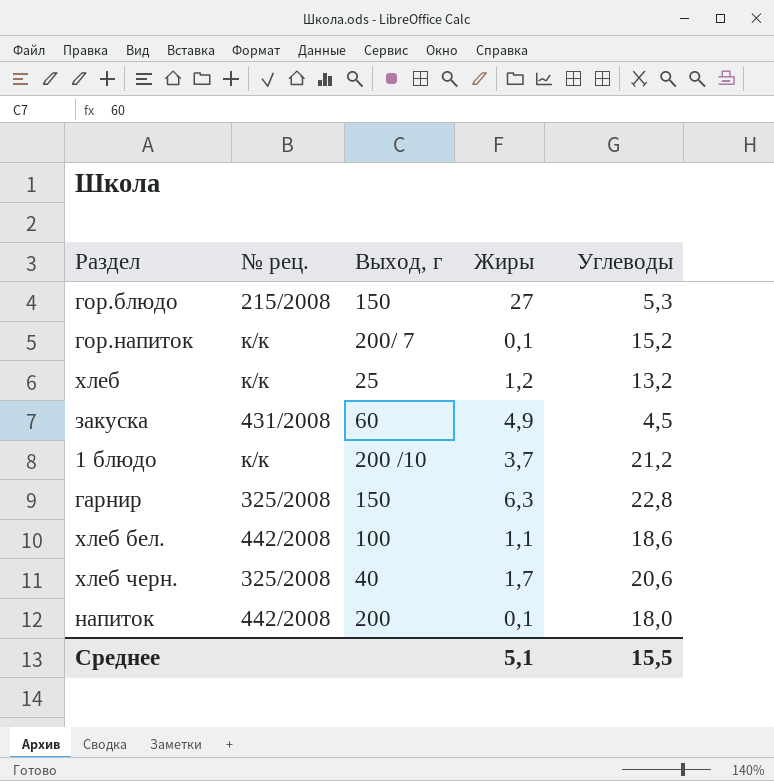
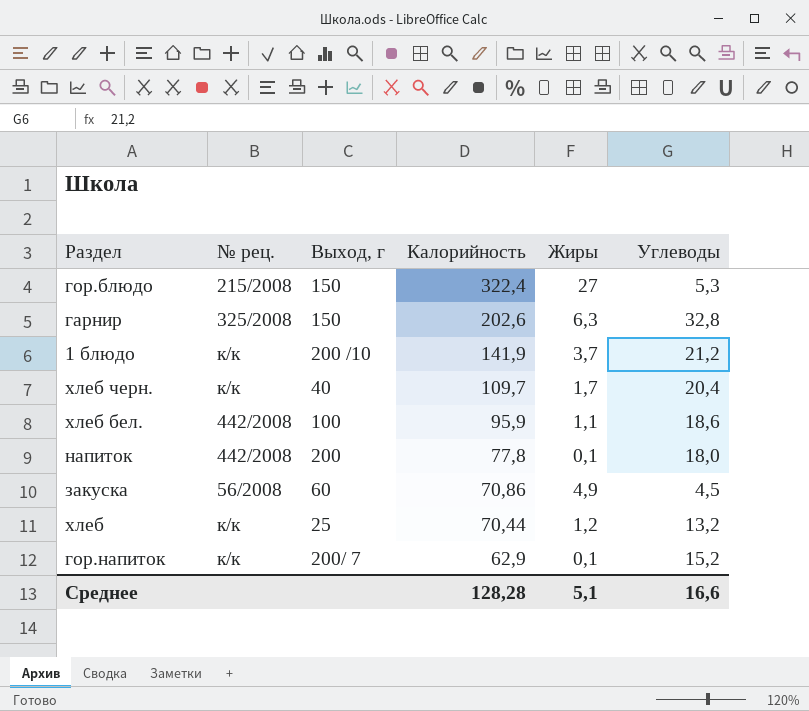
row order: none -> Калорийность descending
column Калорийность | position: none -> 4
гарнир | Углеводы: 22,8 -> 32,8
хлеб черн. | № рец.: 325/2008 -> к/к
хлеб черн. | Углеводы: 20,6 -> 20,4
закуска | № рец.: 431/2008 -> 56/2008
Среднее | Углеводы: 15,5 -> 16,6

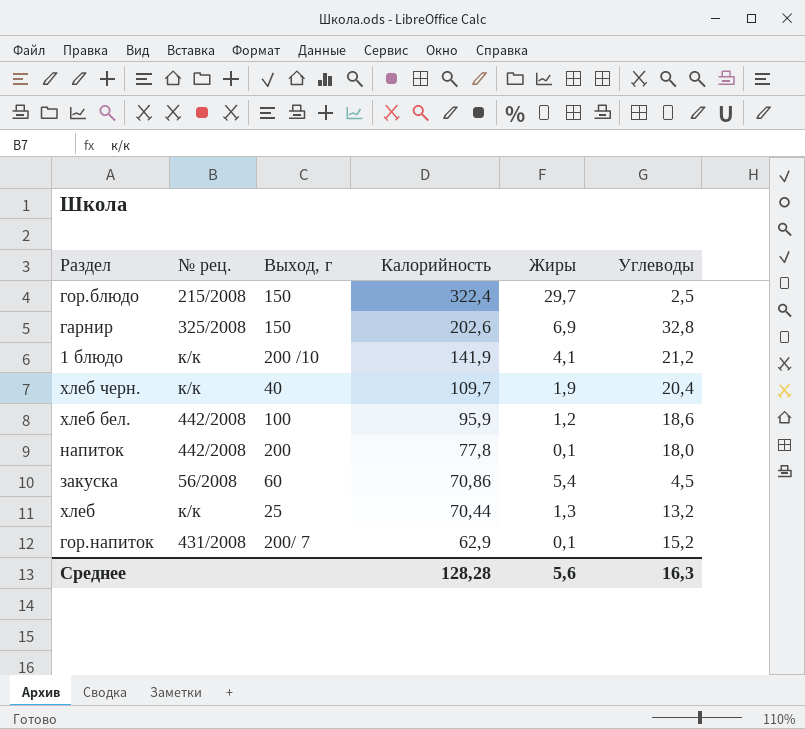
гор.блюдо | Жиры: 27 -> 29,7
гор.блюдо | Углеводы: 5,3 -> 2,5
гарнир | Жиры: 6,3 -> 6,9
1 блюдо | Жиры: 3,7 -> 4,1
хлеб черн. | Жиры: 1,7 -> 1,9
хлеб бел. | Жиры: 1,1 -> 1,2
закуска | Жиры: 4,9 -> 5,4
хлеб | Жиры: 1,2 -> 1,3
гор.напиток | № рец.: к/к -> 431/2008
Среднее | Жиры: 5,1 -> 5,6
Среднее | Углеводы: 16,6 -> 16,3

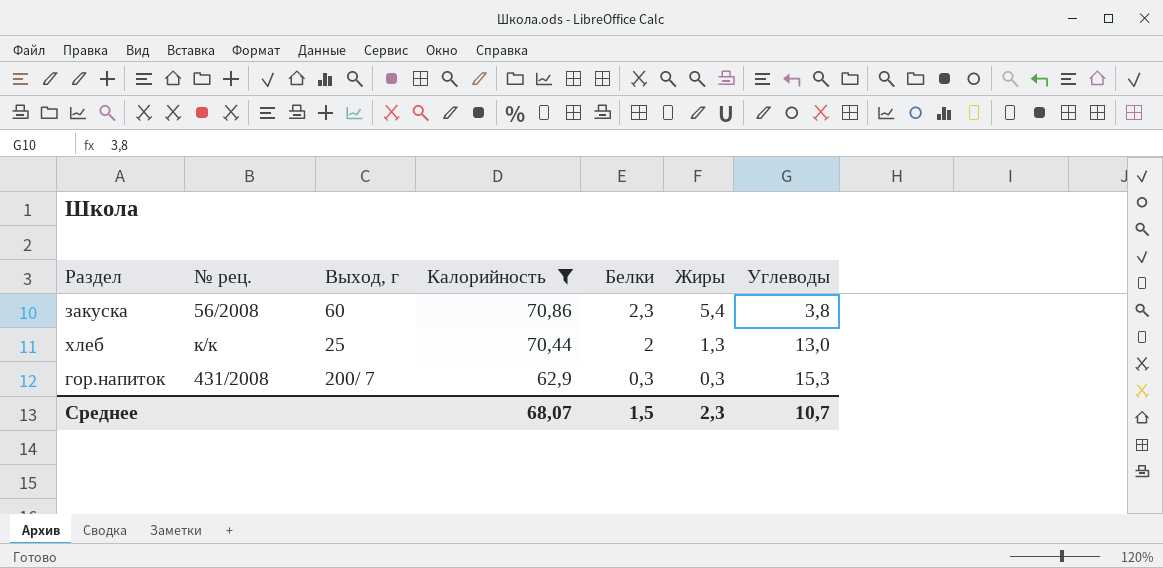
filter: none -> Калорийность <= 70,86
column Белки | position: none -> 5
закуска | Углеводы: 4,5 -> 3,8
хлеб | Углеводы: 13,2 -> 13,0
гор.напиток | Жиры: 0,1 -> 0,3
гор.напиток | Углеводы: 15,2 -> 15,3
Среднее | Калорийность: 128,28 -> 68,07
Среднее | Жиры: 5,6 -> 2,3
Среднее | Углеводы: 16,3 -> 10,7

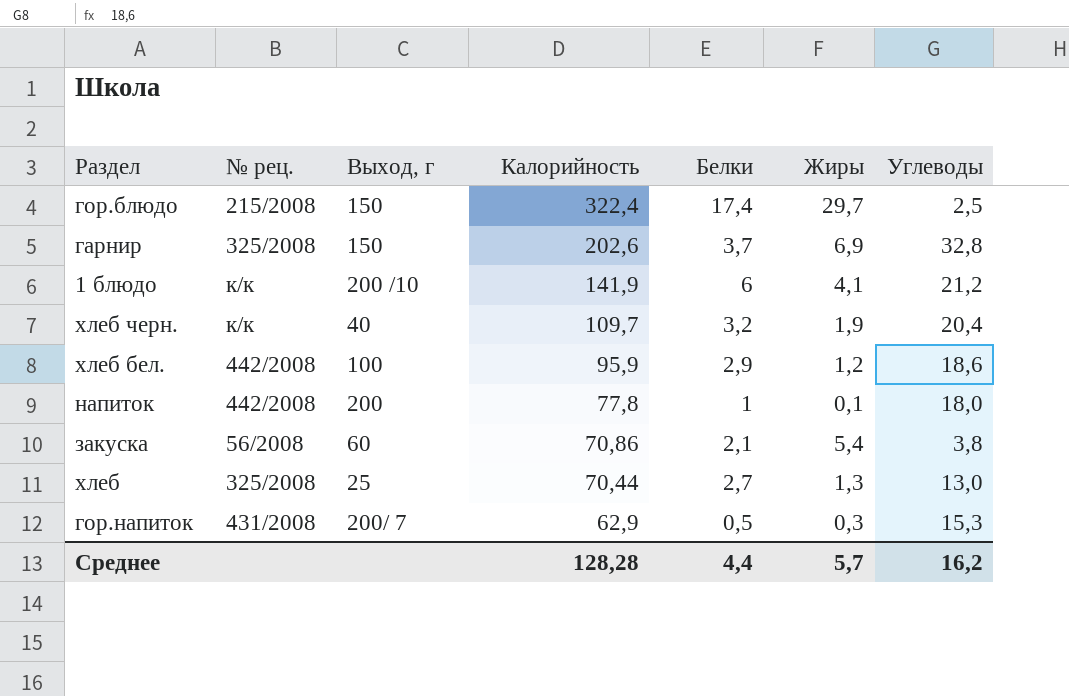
filter: Калорийность <= 70,86 -> none
закуска | Белки: 2,3 -> 2,1
хлеб | № рец.: к/к -> 325/2008
хлеб | Белки: 2 -> 2,7
гор.напиток | Белки: 0,3 -> 0,5
Среднее | Калорийность: 68,07 -> 128,28
Среднее | Белки: 1,5 -> 4,4
Среднее | Жиры: 2,3 -> 5,7
Среднее | Углеводы: 10,7 -> 16,2

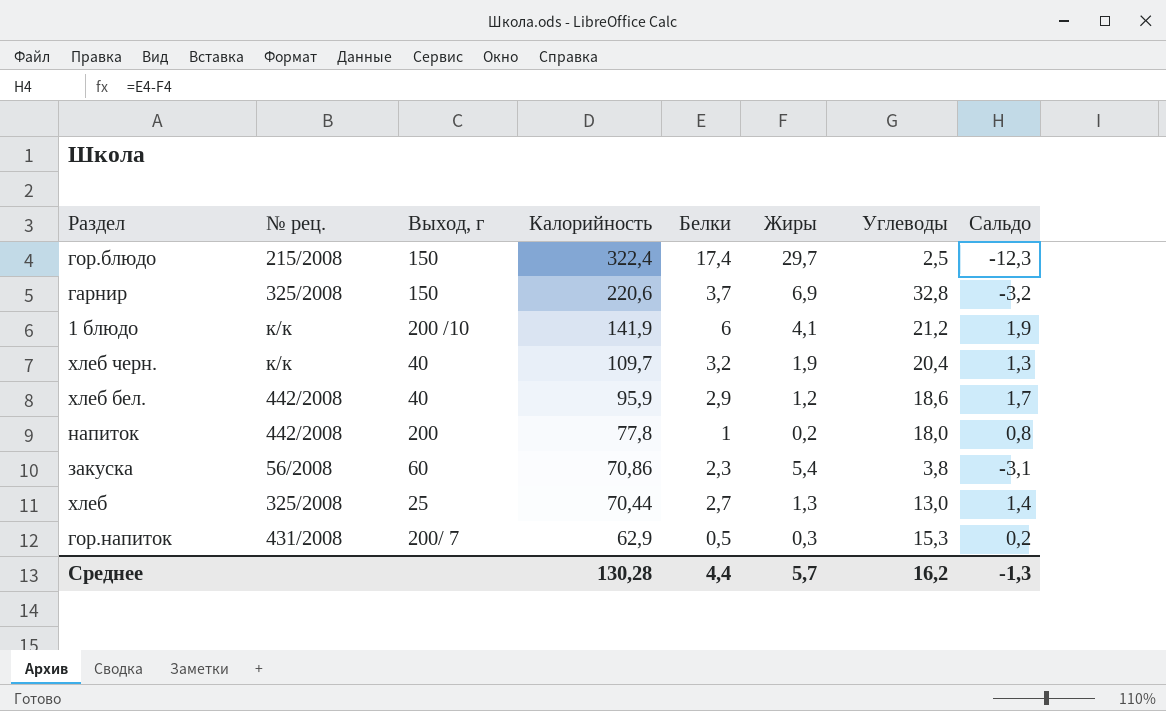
column Сальдо | formula: none -> [Белки] - [Жиры]
гарнир | Калорийность: 202,6 -> 220,6
хлеб бел. | Выход, г: 100 -> 40
напиток | Жиры: 0,1 -> 0,2
закуска | Белки: 2,1 -> 2,3
Среднее | Калорийность: 128,28 -> 130,28

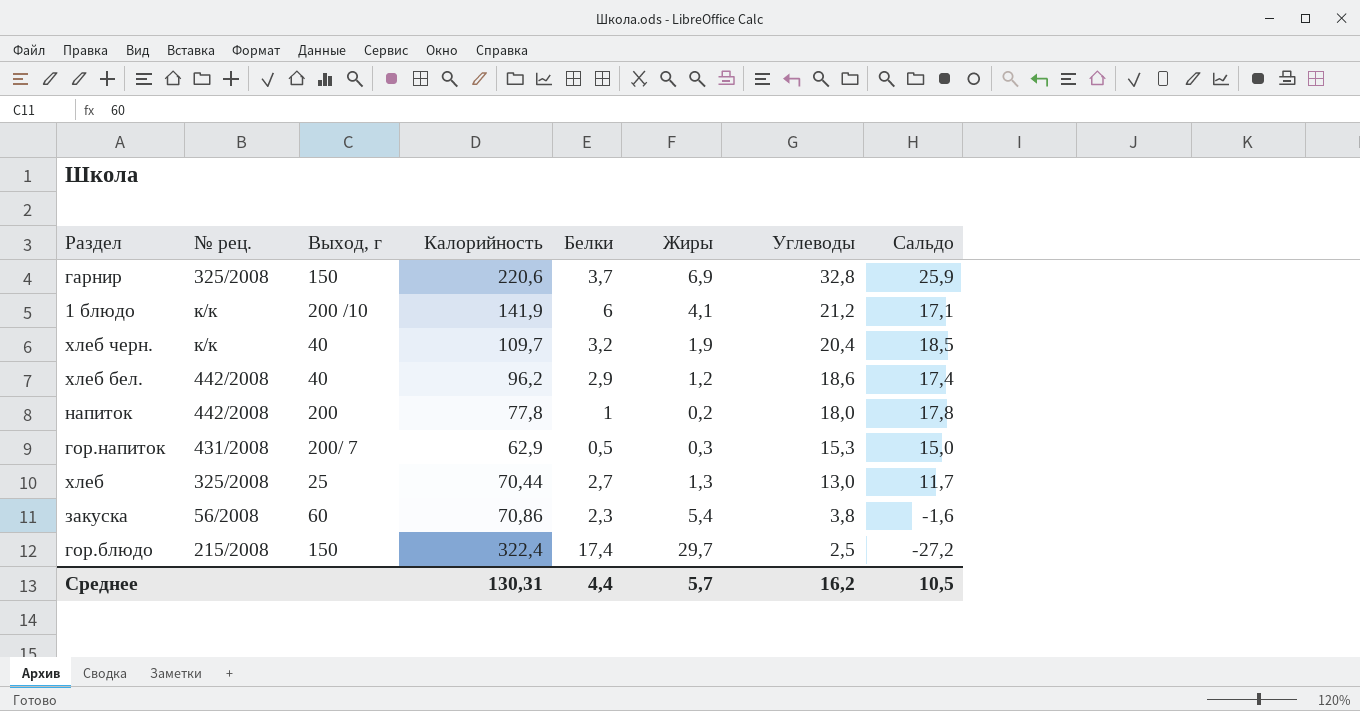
row order: Калорийность descending -> Углеводы descending
column Сальдо | formula: [Белки] - [Жиры] -> [Углеводы] - [Жиры]
хлеб бел. | Калорийность: 95,9 -> 96,2
Среднее | Калорийность: 130,28 -> 130,31
Среднее | Сальдо: -1,3 -> 10,5

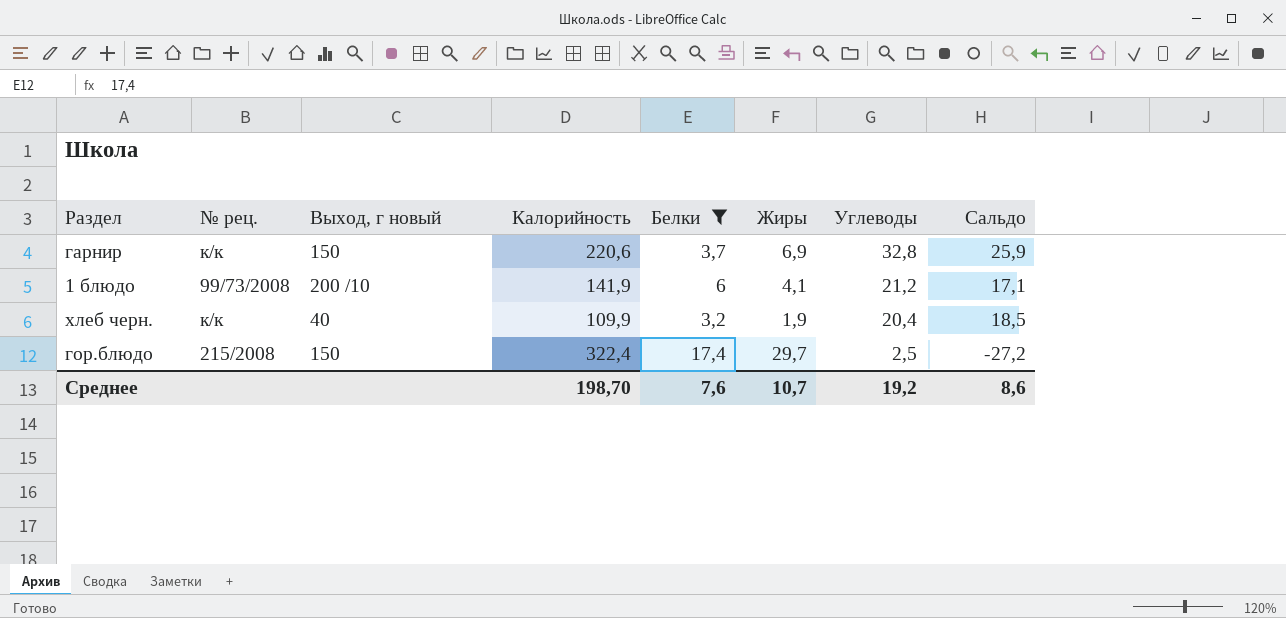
filter: none -> Белки >= 3,2
column name: Выход, г -> Выход, г новый
гарнир | № рец.: 325/2008 -> к/к
1 блюдо | № рец.: к/к -> 99/73/2008
хлеб черн. | Калорийность: 109,7 -> 109,9
Среднее | Калорийность: 130,31 -> 198,70
Среднее | Белки: 4,4 -> 7,6
Среднее | Жиры: 5,7 -> 10,7
Среднее | Углеводы: 16,2 -> 19,2
Среднее | Сальдо: 10,5 -> 8,6

